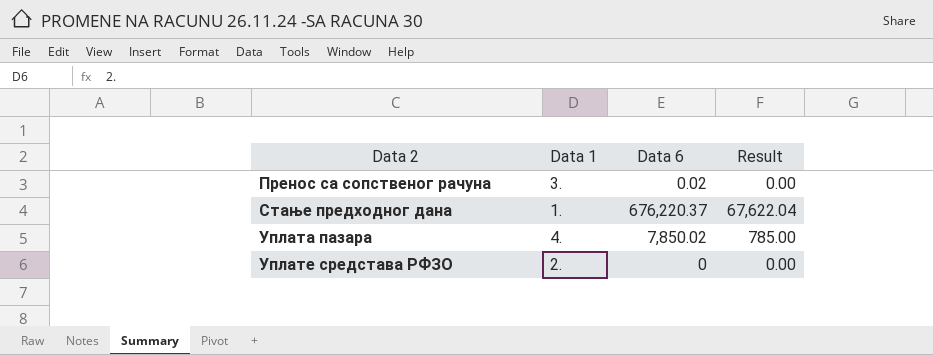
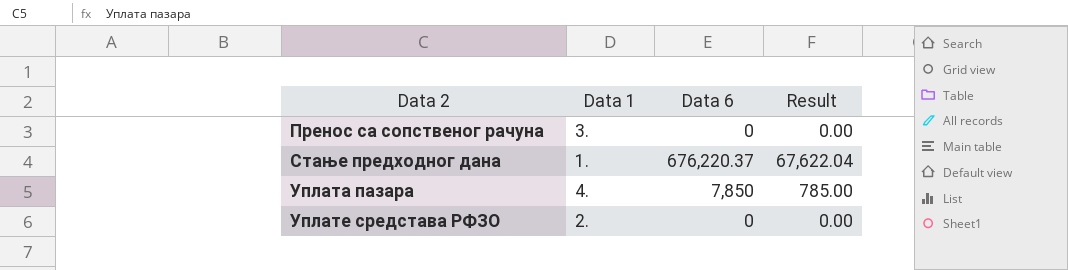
Пренос са сопственог рачуна | Data 6: 0.02 -> 0
Уплата пазара | Data 6: 7,850.02 -> 7,850

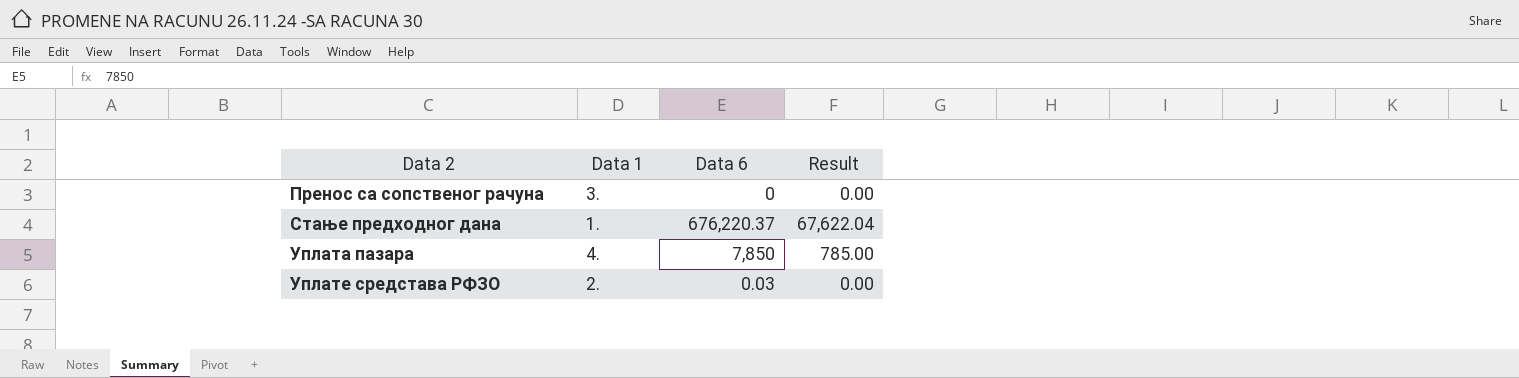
Уплате средстава РФЗО | Data 6: 0 -> 0.03

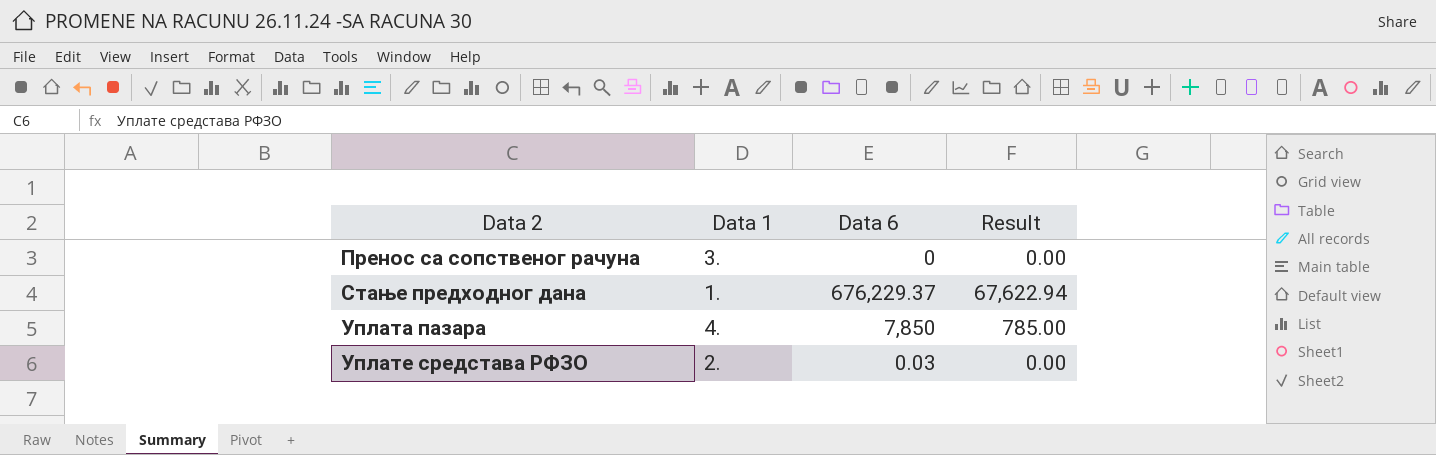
Стање предходног дана | Data 6: 676,220.37 -> 676,229.37
Стање предходног дана | Result: 67,622.04 -> 67,622.94

